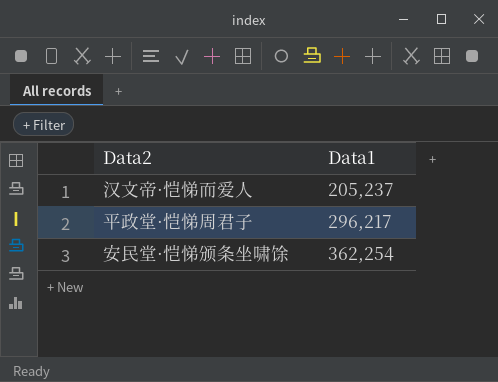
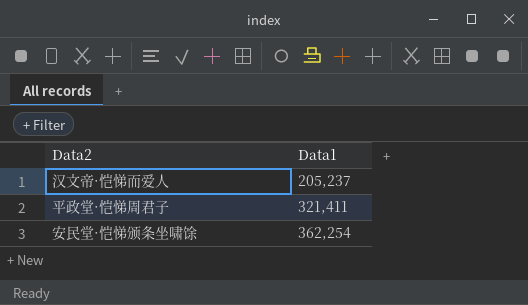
平政堂·恺悌周君子 | Data1: 296,217 -> 321,411

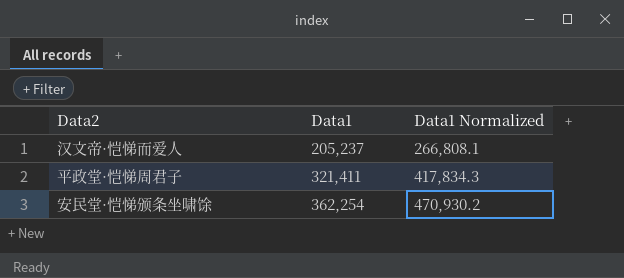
column Data1 Normalized | formula: none -> [Data1] * 1.3

